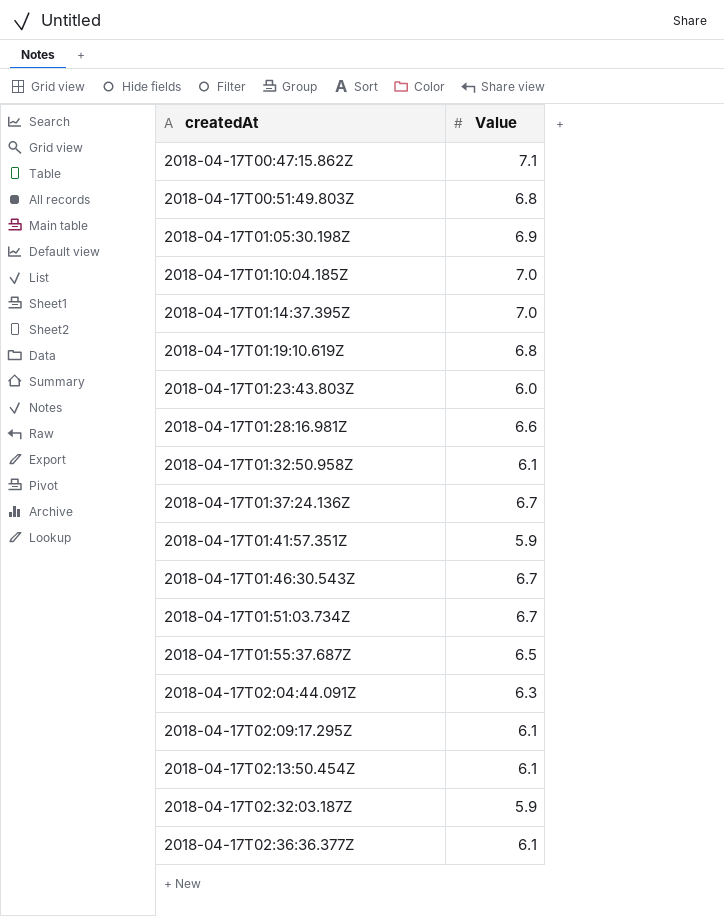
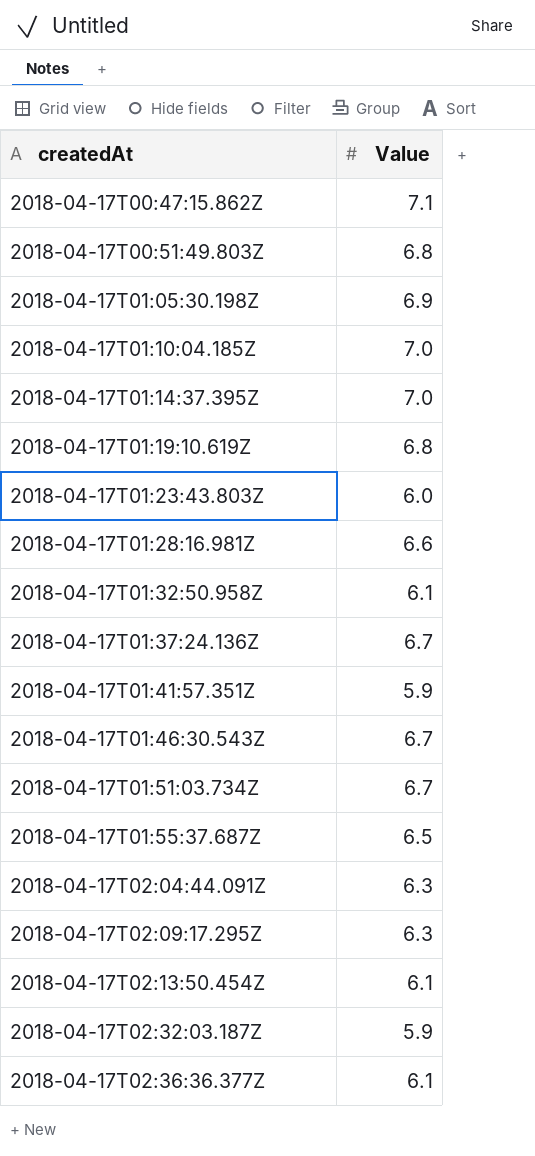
2018-04-17T02:09:17.295Z | Value: 6.1 -> 6.3

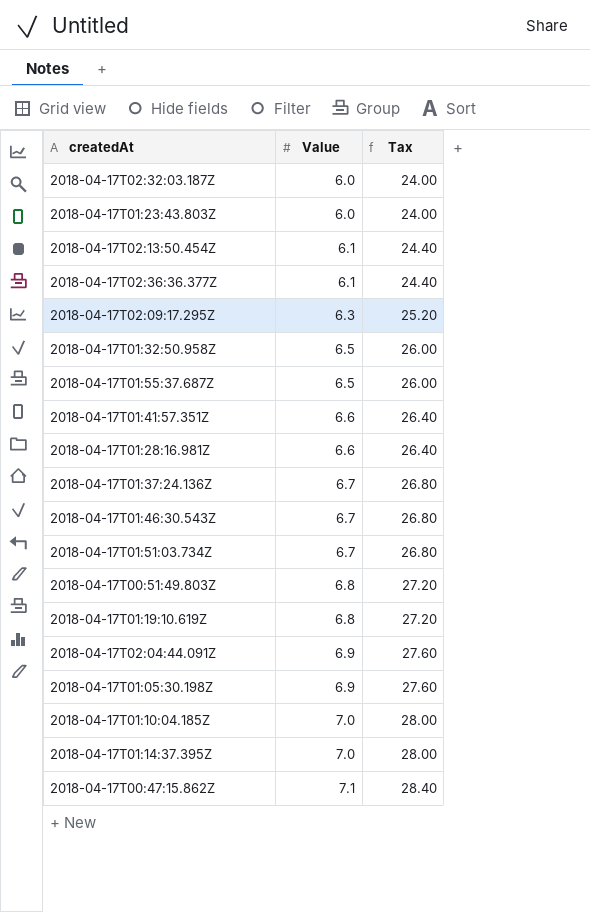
row order: createdAt ascending -> Value ascending
column Tax | formula: none -> [Value] * 4
2018-04-17T02:32:03.187Z | Value: 5.9 -> 6.0
2018-04-17T01:32:50.958Z | Value: 6.1 -> 6.5
2018-04-17T01:41:57.351Z | Value: 5.9 -> 6.6
2018-04-17T02:04:44.091Z | Value: 6.3 -> 6.9

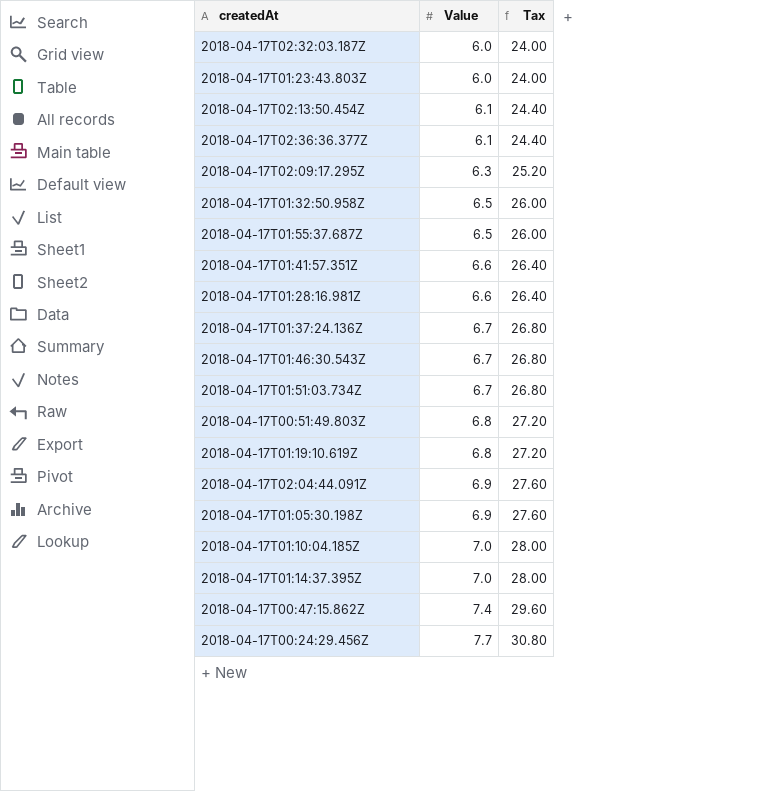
2018-04-17T00:47:15.862Z | Value: 7.1 -> 7.4
2018-04-17T00:47:15.862Z | Tax: 28.40 -> 29.60
row 2018-04-17T00:24:29.456Z: none -> 7.7 | 30.80

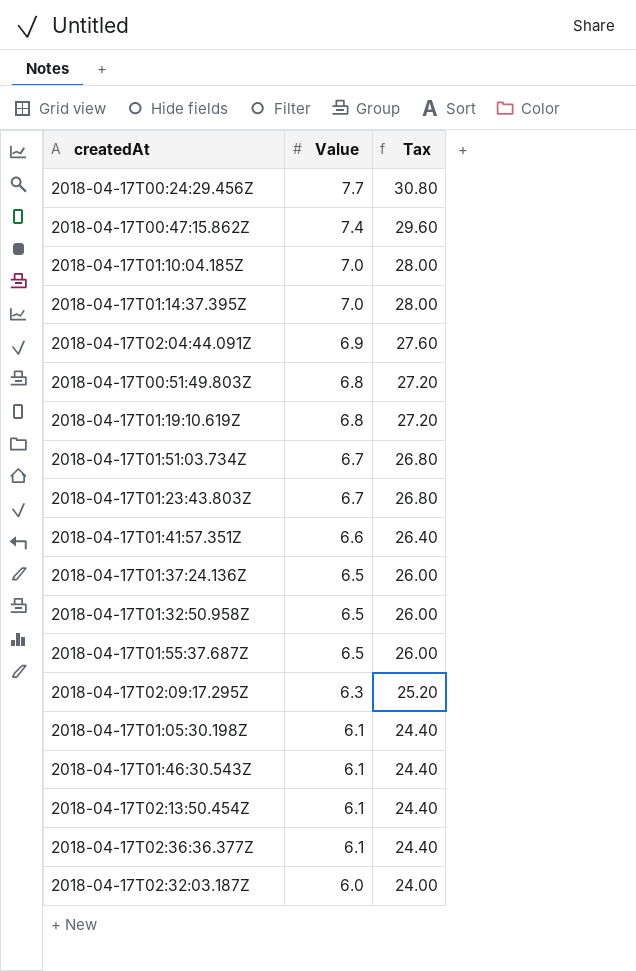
row order: Value ascending -> Value descending
row 2018-04-17T01:28:16.981Z: 6.6 | 26.40 -> none
2018-04-17T01:23:43.803Z | Value: 6.0 -> 6.7
2018-04-17T01:23:43.803Z | Tax: 24.00 -> 26.80
2018-04-17T01:37:24.136Z | Value: 6.7 -> 6.5
2018-04-17T01:37:24.136Z | Tax: 26.80 -> 26.00
2018-04-17T01:05:30.198Z | Value: 6.9 -> 6.1
2018-04-17T01:05:30.198Z | Tax: 27.60 -> 24.40
2018-04-17T01:46:30.543Z | Value: 6.7 -> 6.1
2018-04-17T01:46:30.543Z | Tax: 26.80 -> 24.40

